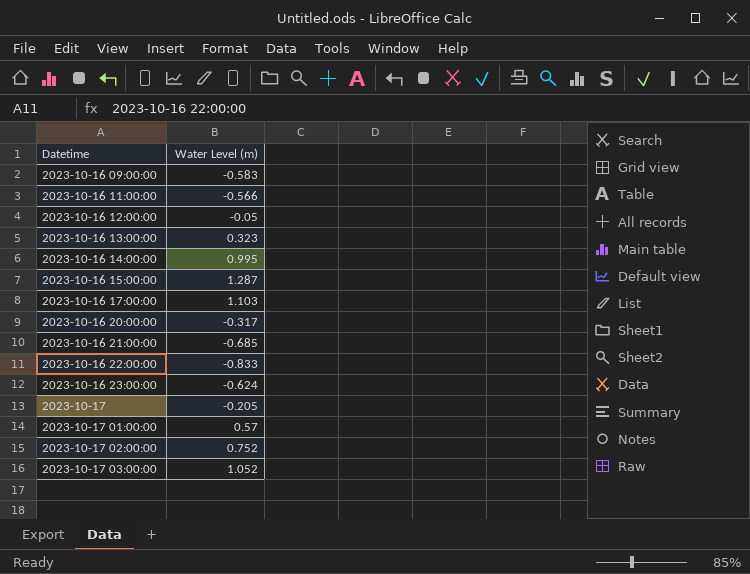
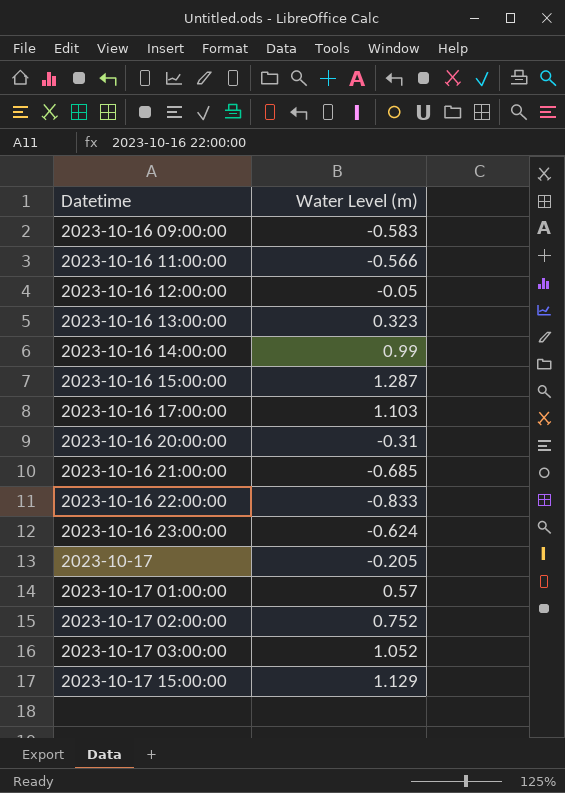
2023-10-16 14:00:00 | Water Level (m): 0.995 -> 0.99
2023-10-16 20:00:00 | Water Level (m): -0.317 -> -0.31
row 2023-10-17 15:00:00: none -> 1.129

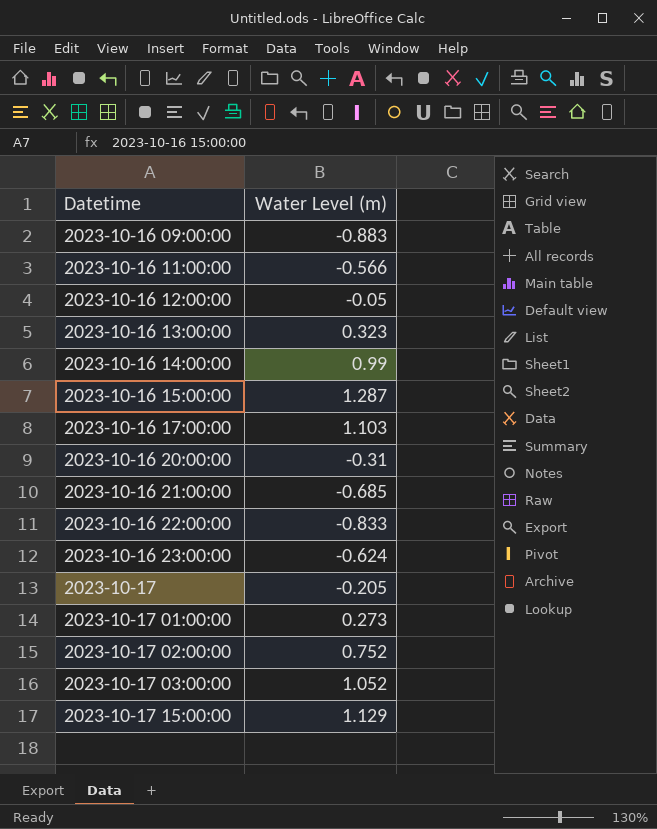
2023-10-16 09:00:00 | Water Level (m): -0.583 -> -0.883
2023-10-17 01:00:00 | Water Level (m): 0.57 -> 0.273

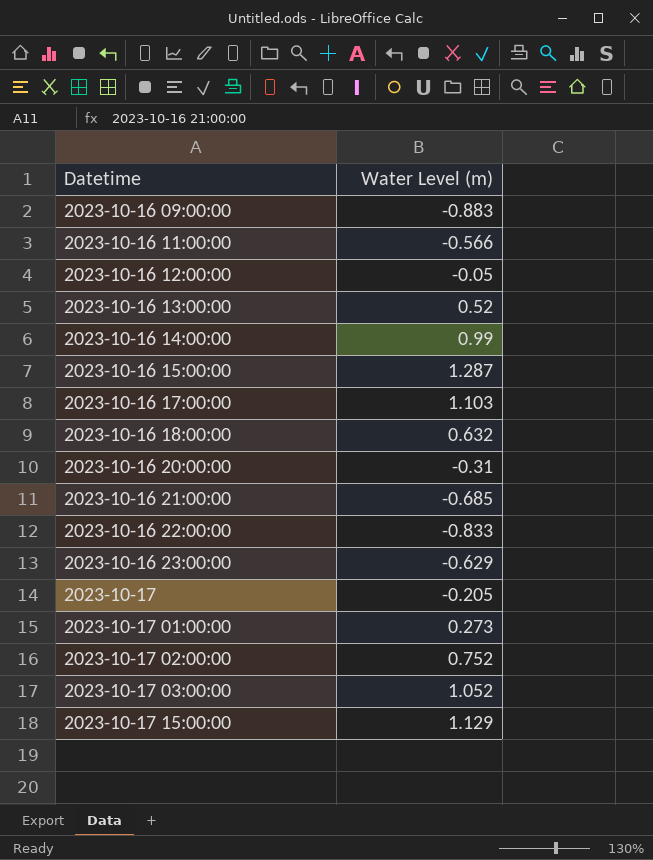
2023-10-16 13:00:00 | Water Level (m): 0.323 -> 0.52
row 2023-10-16 18:00:00: none -> 0.632
2023-10-16 23:00:00 | Water Level (m): -0.624 -> -0.629

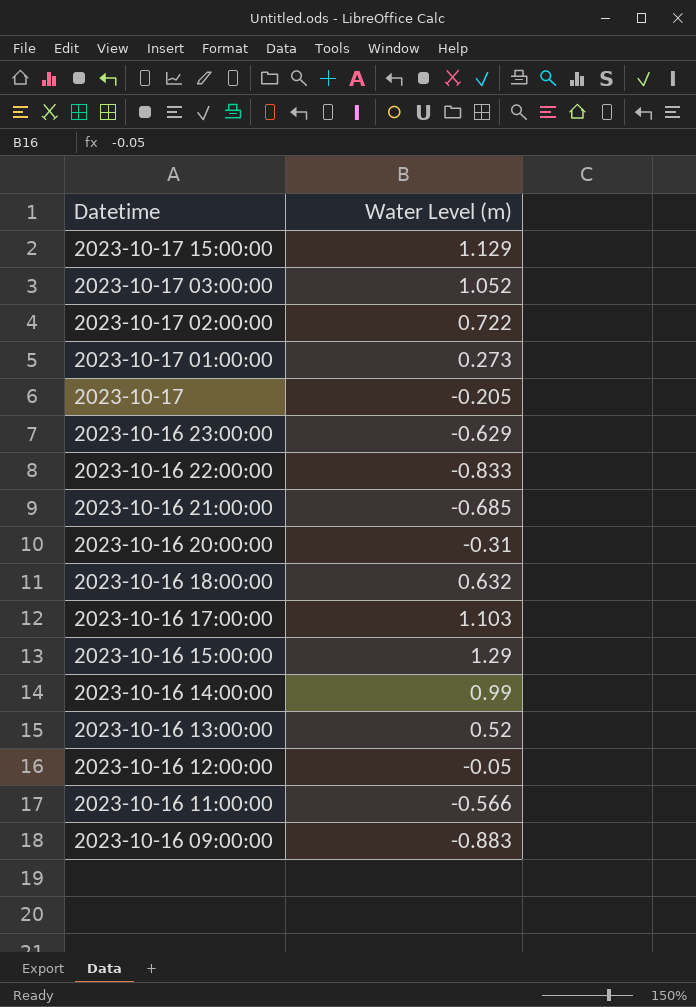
row order: Datetime ascending -> Datetime descending
2023-10-17 02:00:00 | Water Level (m): 0.752 -> 0.722
2023-10-16 15:00:00 | Water Level (m): 1.287 -> 1.29

